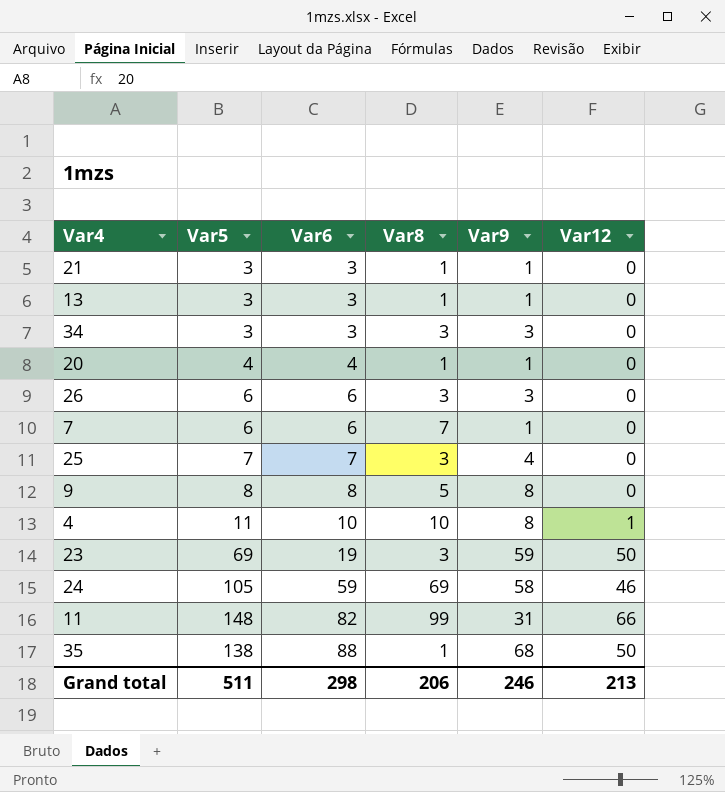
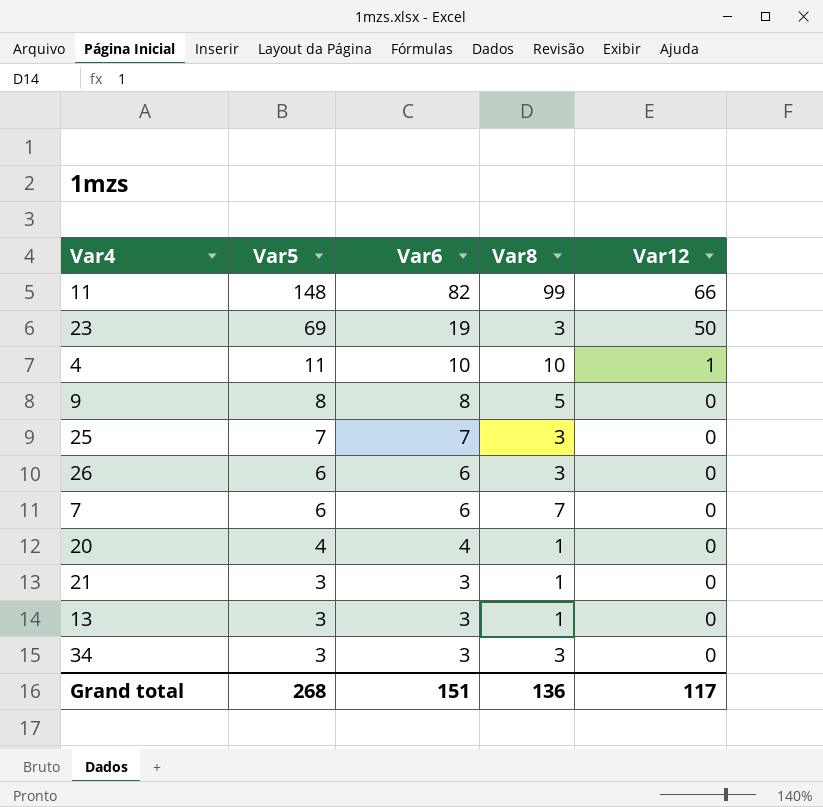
row order: Var6 ascending -> Var5 descending
column Var9 | position: 5 -> none
row 24: 105 | 59 | 69 | 58 | 46 -> none
row 35: 138 | 88 | 1 | 68 | 50 -> none
Grand total | Var5: 511 -> 268
Grand total | Var6: 298 -> 151
Grand total | Var8: 206 -> 136
Grand total | Var12: 213 -> 117

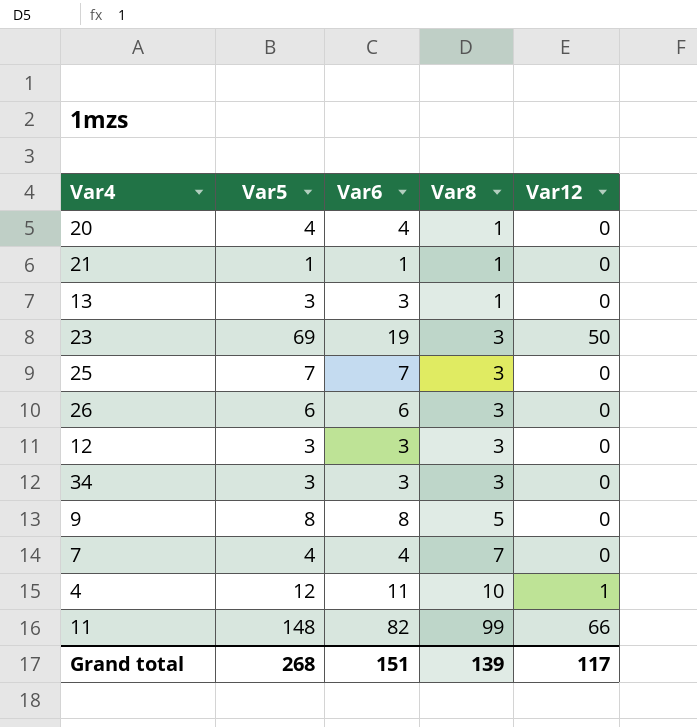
row order: Var5 descending -> Var8 ascending
21 | Var5: 3 -> 1
21 | Var6: 3 -> 1
row 12: none -> 3 | 3 | 3 | 0
7 | Var5: 6 -> 4
7 | Var6: 6 -> 4
4 | Var5: 11 -> 12
4 | Var6: 10 -> 11
Grand total | Var8: 136 -> 139

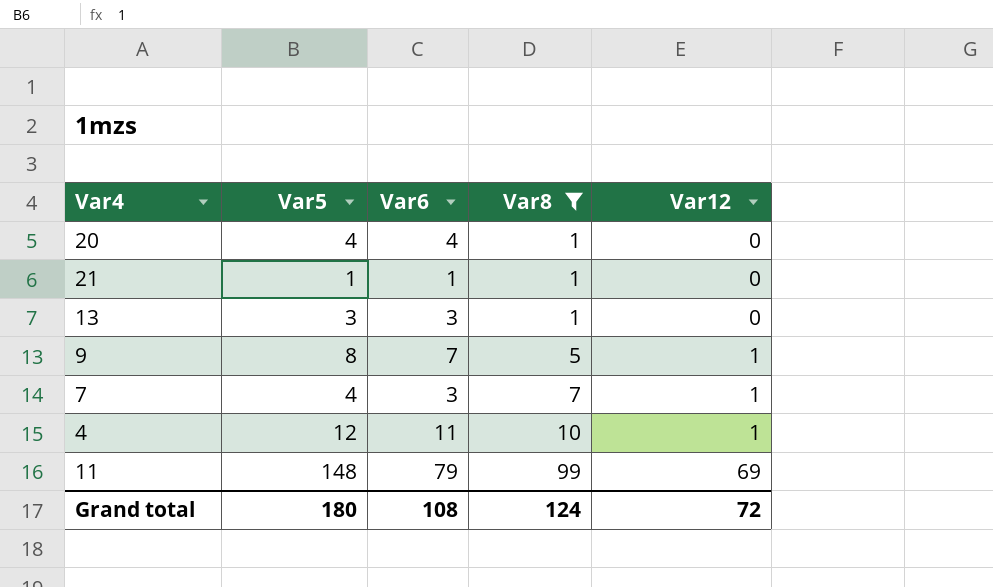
filter: none -> Var8 != 3
9 | Var6: 8 -> 7
9 | Var12: 0 -> 1
7 | Var6: 4 -> 3
7 | Var12: 0 -> 1
11 | Var6: 82 -> 79
11 | Var12: 66 -> 69
Grand total | Var5: 268 -> 180
Grand total | Var6: 151 -> 108
Grand total | Var8: 139 -> 124
Grand total | Var12: 117 -> 72

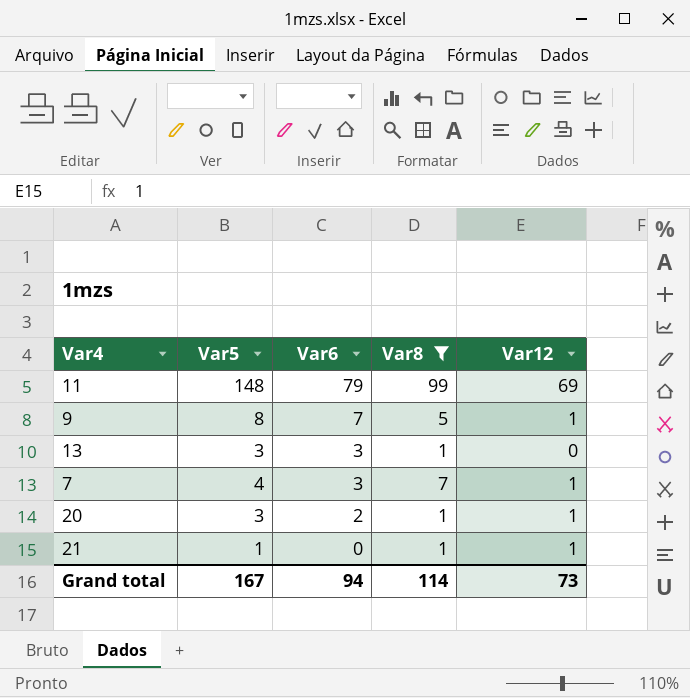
row order: Var8 ascending -> Var6 descending
row 4: 12 | 11 | 10 | 1 -> none
20 | Var5: 4 -> 3
20 | Var6: 4 -> 2
20 | Var12: 0 -> 1
21 | Var6: 1 -> 0
21 | Var12: 0 -> 1
Grand total | Var5: 180 -> 167
Grand total | Var6: 108 -> 94
Grand total | Var8: 124 -> 114
Grand total | Var12: 72 -> 73

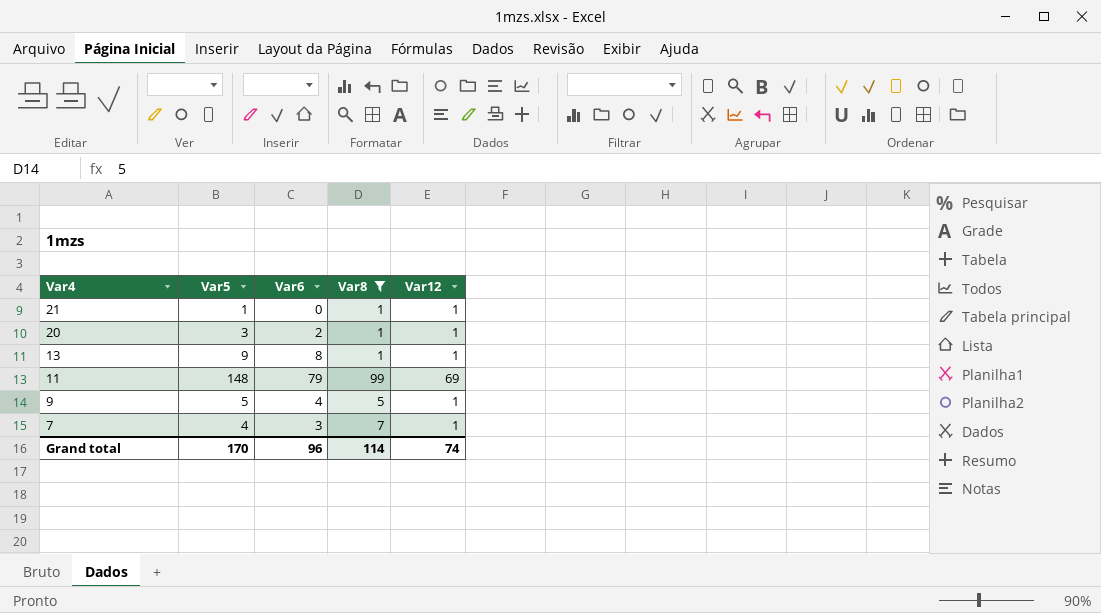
row order: Var6 descending -> Var4 descending
13 | Var5: 3 -> 9
13 | Var6: 3 -> 8
13 | Var12: 0 -> 1
9 | Var5: 8 -> 5
9 | Var6: 7 -> 4
Grand total | Var5: 167 -> 170
Grand total | Var6: 94 -> 96
Grand total | Var12: 73 -> 74

